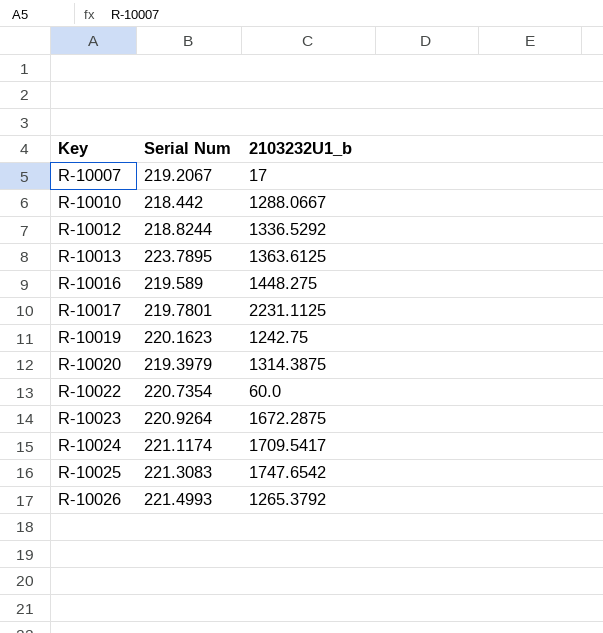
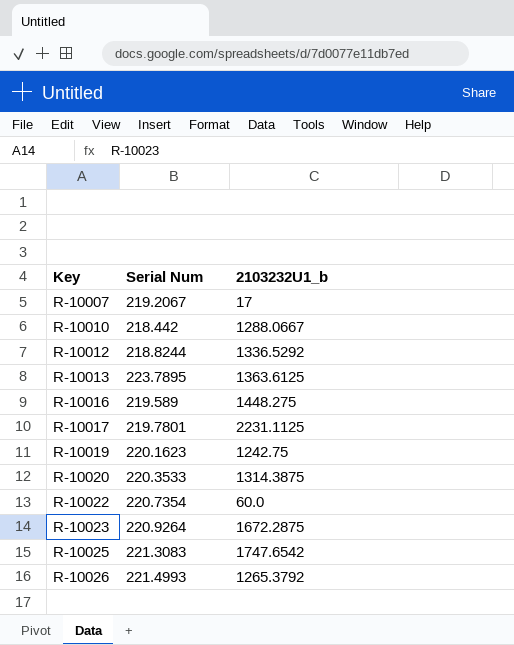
row R-10024: 221.1174 | 1709.5417 -> none
R-10020 | Serial Num: 219.3979 -> 220.3533

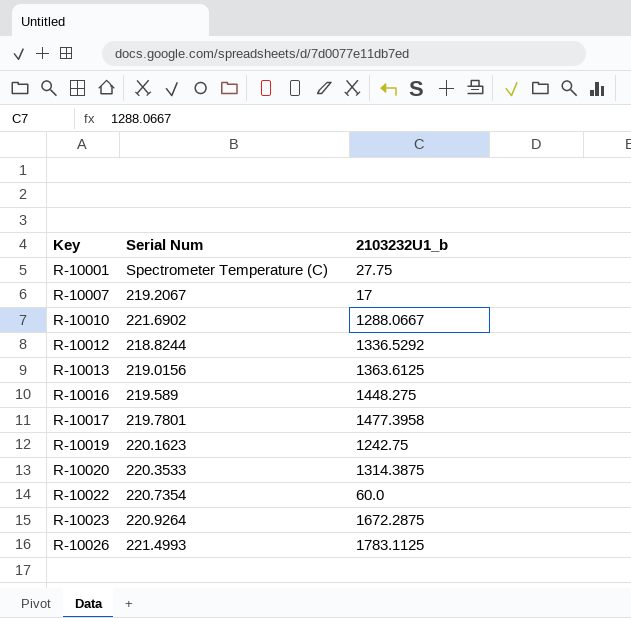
row R-10025: 221.3083 | 1747.6542 -> none
row R-10001: none -> Spectrometer Temperature (C) | 27.75
R-10010 | Serial Num: 218.442 -> 221.6902
R-10013 | Serial Num: 223.7895 -> 219.0156
R-10017 | 2103232U1_b: 2231.1125 -> 1477.3958
R-10026 | 2103232U1_b: 1265.3792 -> 1783.1125

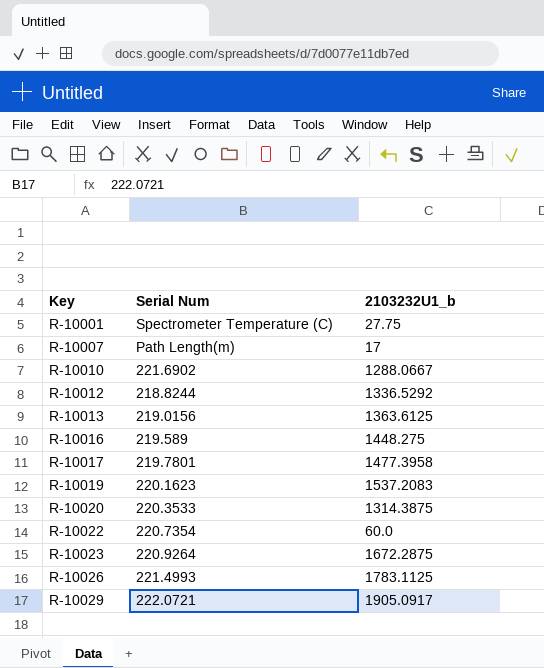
R-10007 | Serial Num: 219.2067 -> Path Length(m)
R-10019 | 2103232U1_b: 1242.75 -> 1537.2083
row R-10029: none -> 222.0721 | 1905.0917

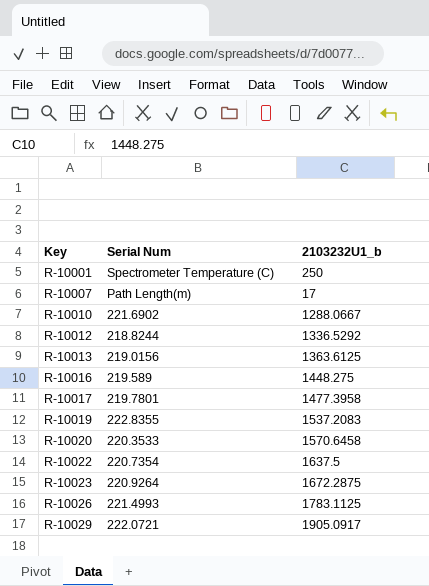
R-10001 | 2103232U1_b: 27.75 -> 250
R-10019 | Serial Num: 220.1623 -> 222.8355
R-10020 | 2103232U1_b: 1314.3875 -> 1570.6458
R-10022 | 2103232U1_b: 60.0 -> 1637.5

